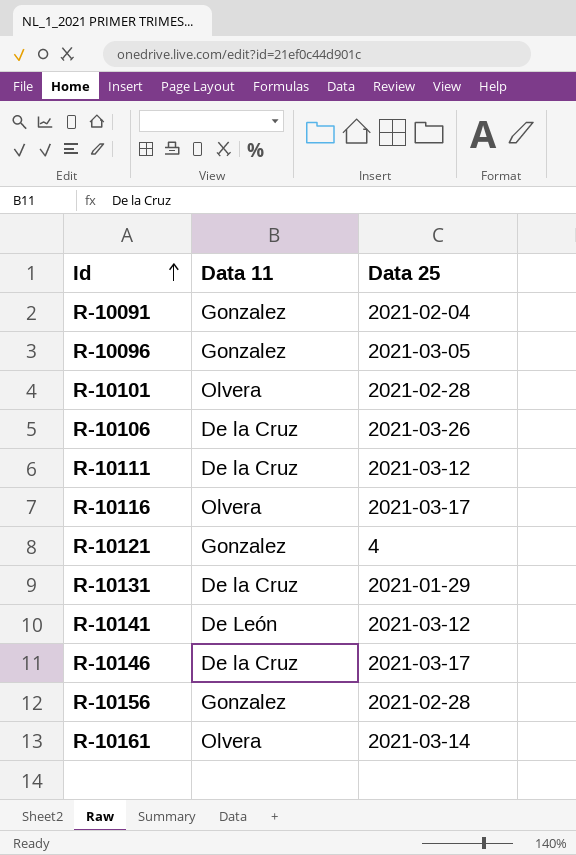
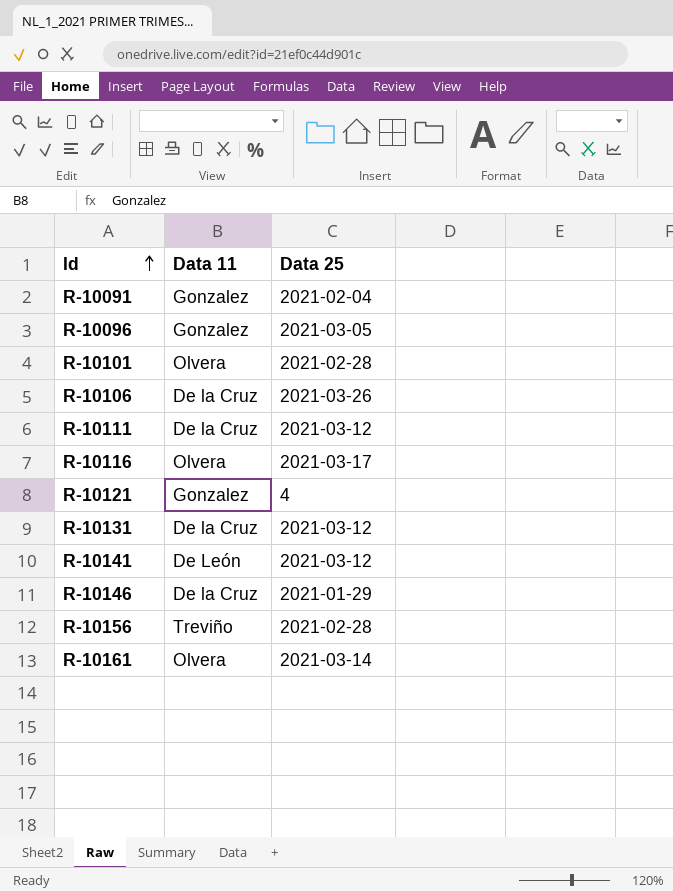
R-10131 | Data 25: 2021-01-29 -> 2021-03-12
R-10146 | Data 25: 2021-03-17 -> 2021-01-29
R-10156 | Data 11: Gonzalez -> Treviño

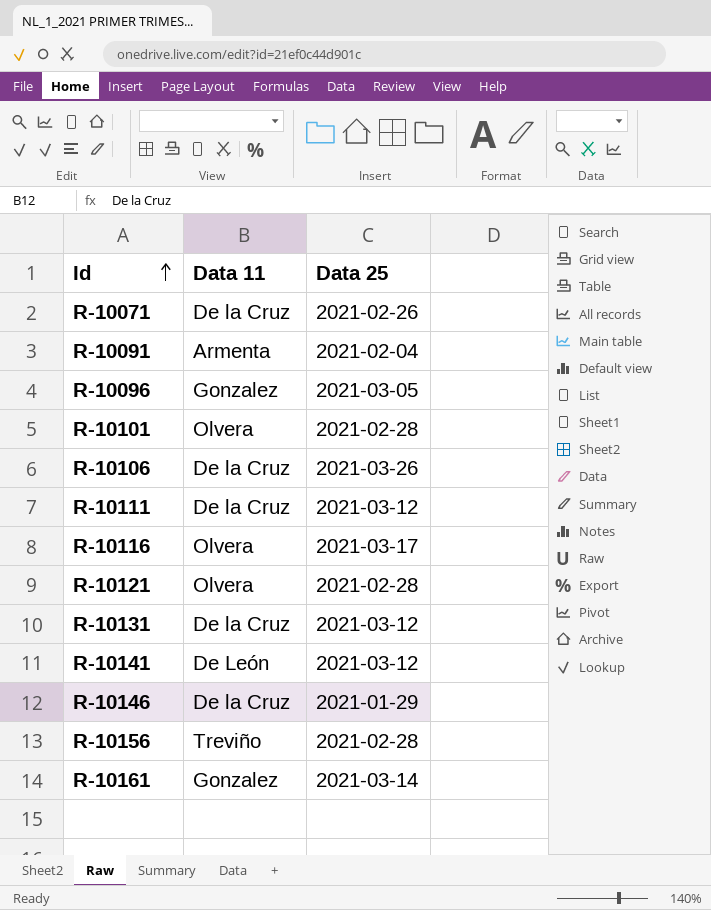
row R-10071: none -> De la Cruz | 2021-02-26
R-10091 | Data 11: Gonzalez -> Armenta
R-10121 | Data 11: Gonzalez -> Olvera
R-10121 | Data 25: 4 -> 2021-02-28
R-10161 | Data 11: Olvera -> Gonzalez

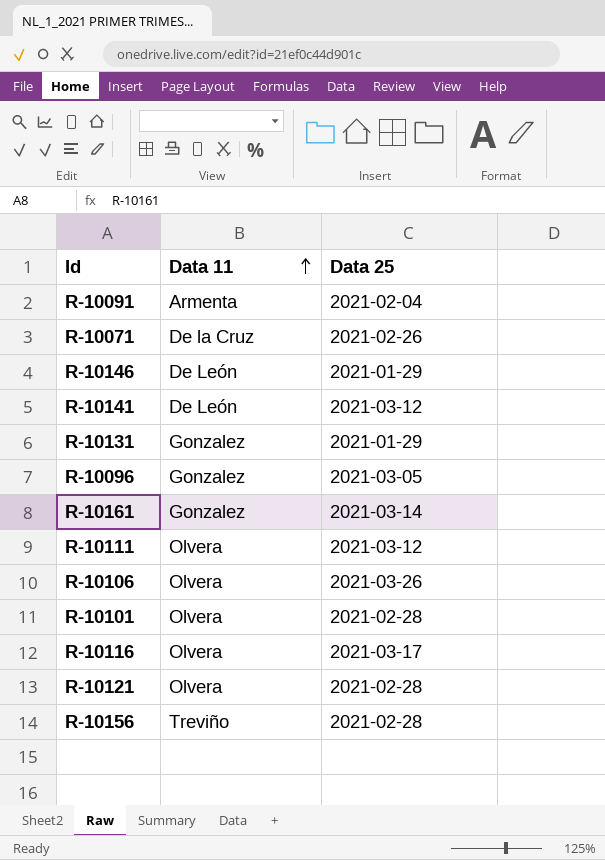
row order: Id ascending -> Data 11 ascending
R-10146 | Data 11: De la Cruz -> De León
R-10131 | Data 11: De la Cruz -> Gonzalez
R-10131 | Data 25: 2021-03-12 -> 2021-01-29
R-10111 | Data 11: De la Cruz -> Olvera
R-10106 | Data 11: De la Cruz -> Olvera

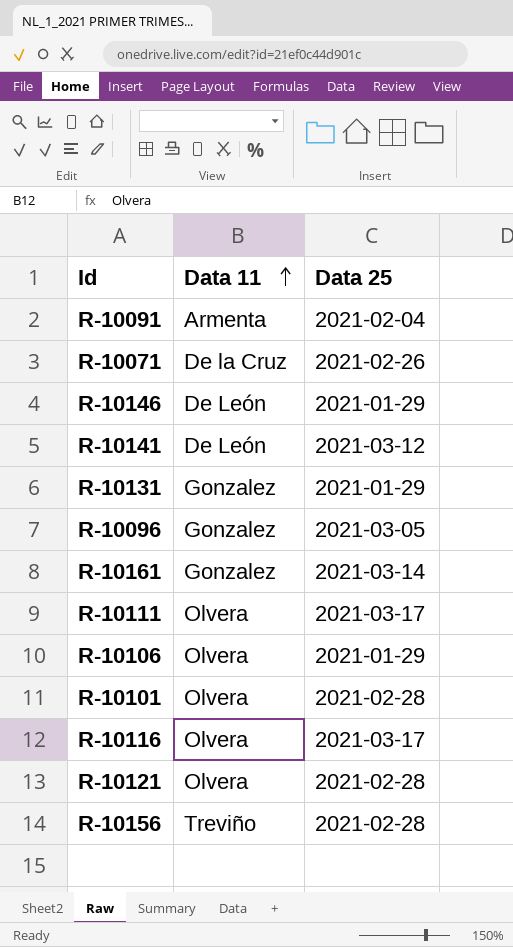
R-10111 | Data 25: 2021-03-12 -> 2021-03-17
R-10106 | Data 25: 2021-03-26 -> 2021-01-29

